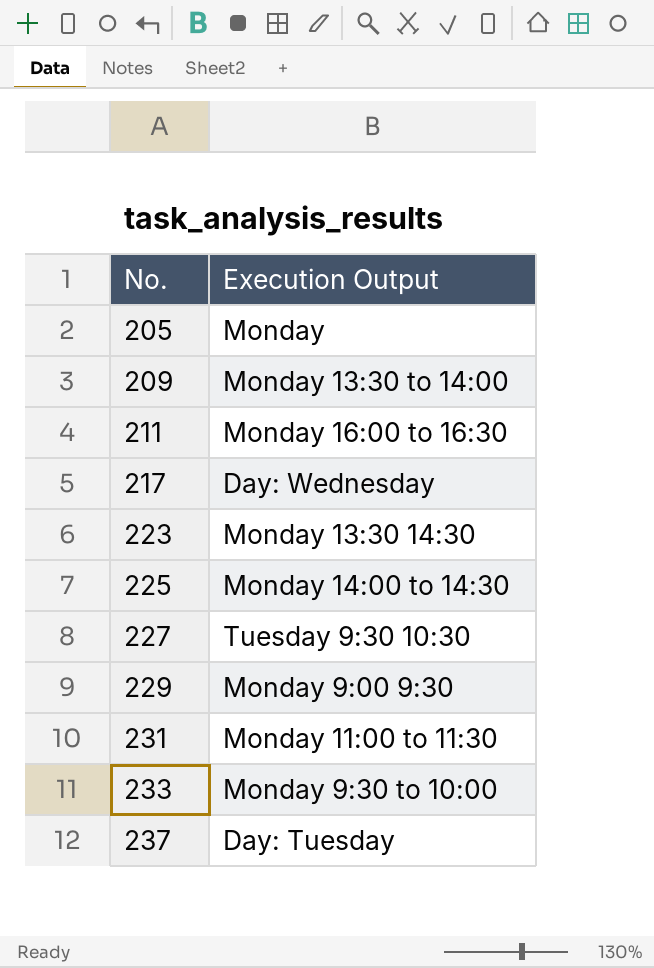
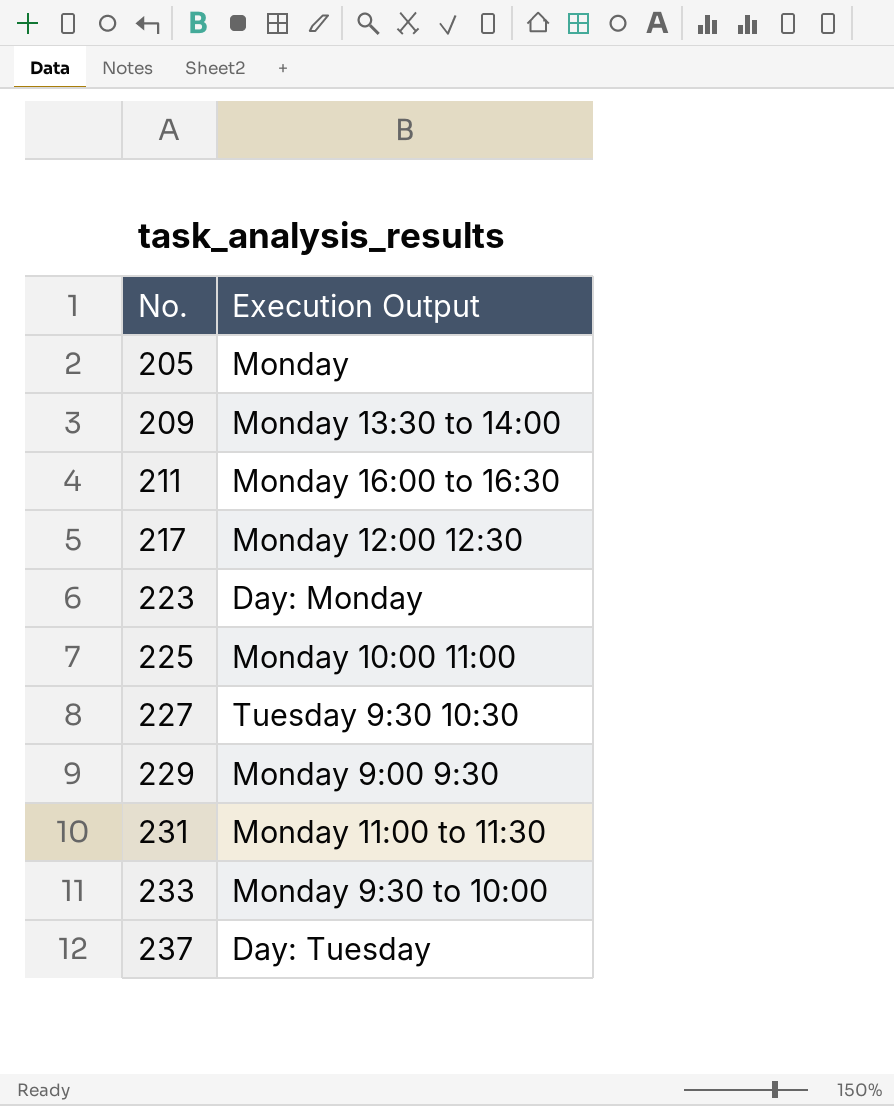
217 | Execution Output: Day: Wednesday -> Monday 12:00 12:30
223 | Execution Output: Monday 13:30 14:30 -> Day: Monday
225 | Execution Output: Monday 14:00 to 14:30 -> Monday 10:00 11:00

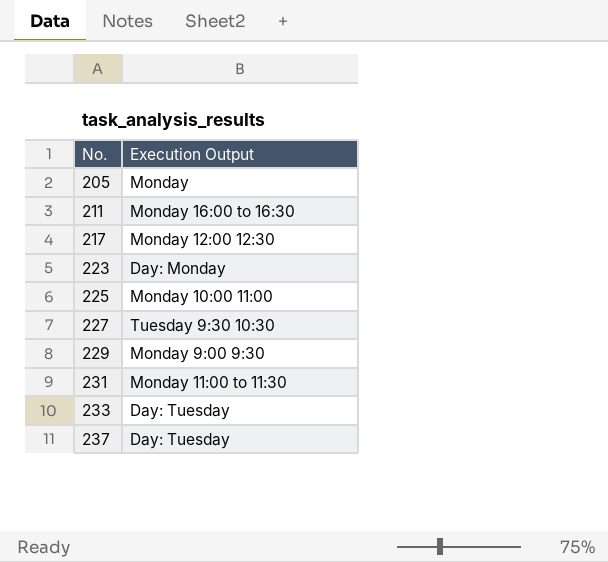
row 209: Monday 13:30 to 14:00 -> none
233 | Execution Output: Monday 9:30 to 10:00 -> Day: Tuesday

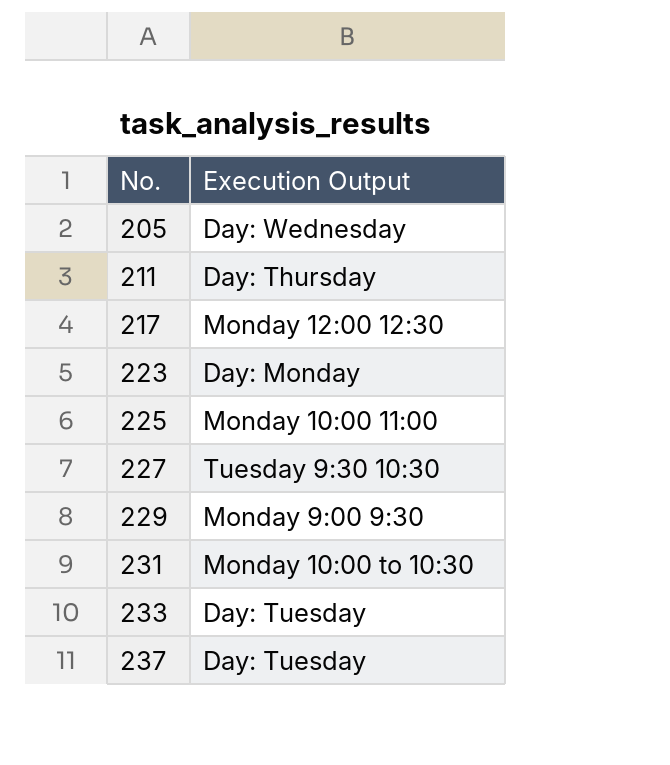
205 | Execution Output: Monday -> Day: Wednesday
211 | Execution Output: Monday 16:00 to 16:30 -> Day: Thursday
231 | Execution Output: Monday 11:00 to 11:30 -> Monday 10:00 to 10:30

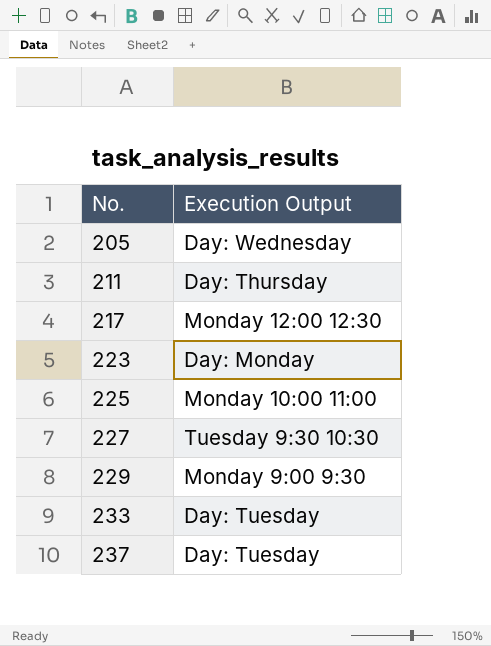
row 231: Monday 10:00 to 10:30 -> none

